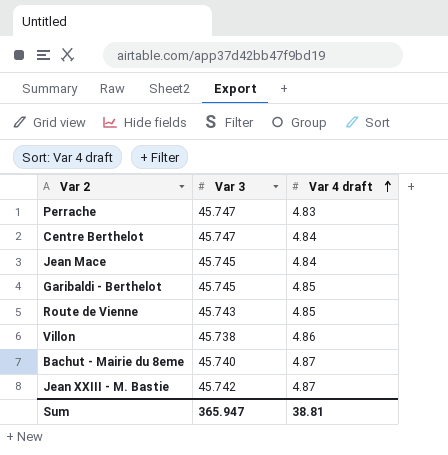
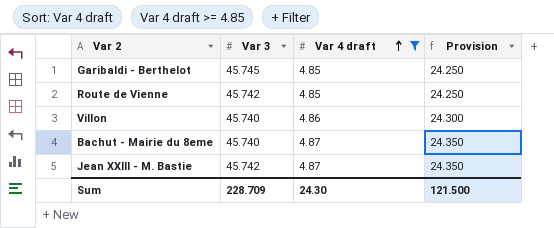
filter: none -> Var 4 draft >= 4.85
column Provision | formula: none -> [Var 4 draft] * 5
Route de Vienne | Var 3: 45.743 -> 45.742
Villon | Var 3: 45.738 -> 45.740
Sum | Var 3: 365.947 -> 228.709
Sum | Var 4 draft: 38.81 -> 24.30

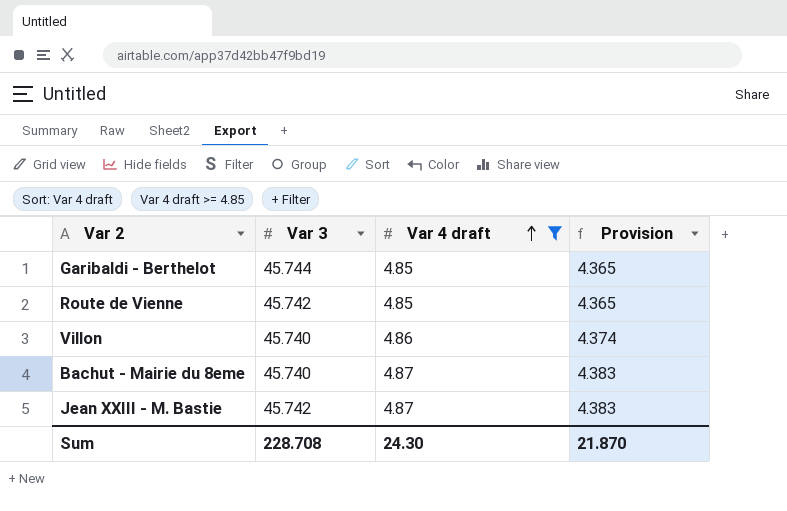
column Provision | formula: [Var 4 draft] * 5 -> [Var 4 draft] * 0.9
Garibaldi - Berthelot | Var 3: 45.745 -> 45.744
Sum | Var 3: 228.709 -> 228.708
Sum | Provision: 121.500 -> 21.870

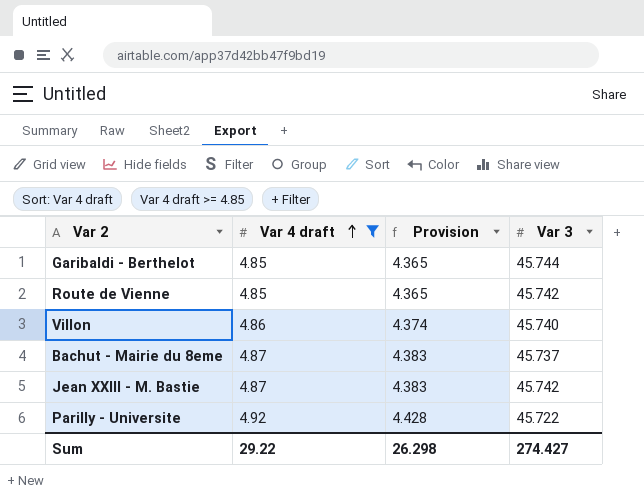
column Var 3 | position: 2 -> 4
Bachut - Mairie du 8eme | Var 3: 45.740 -> 45.737
row Parilly - Universite: none -> 4.92 | 4.428 | 45.722
Sum | Var 4 draft: 24.30 -> 29.22
Sum | Provision: 21.870 -> 26.298
Sum | Var 3: 228.708 -> 274.427

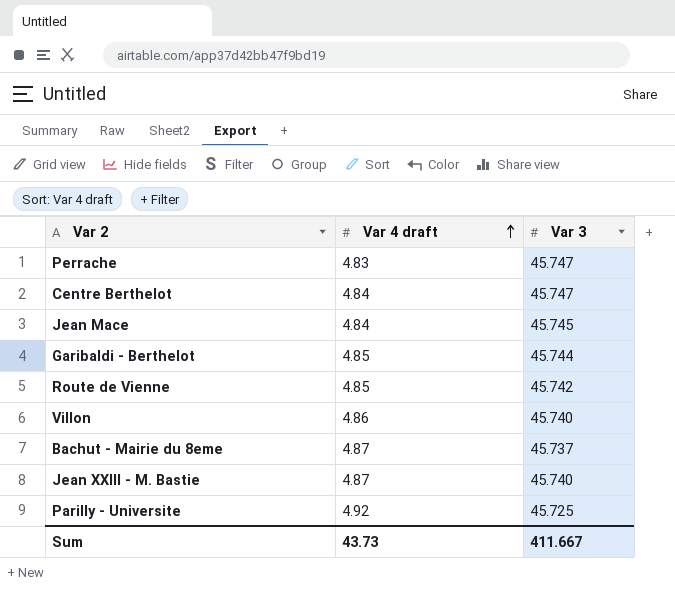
filter: Var 4 draft >= 4.85 -> none
column Provision | formula: [Var 4 draft] * 0.9 -> none
Jean XXIII - M. Bastie | Var 3: 45.742 -> 45.740
Parilly - Universite | Var 3: 45.722 -> 45.725
Sum | Var 4 draft: 29.22 -> 43.73
Sum | Var 3: 274.427 -> 411.667

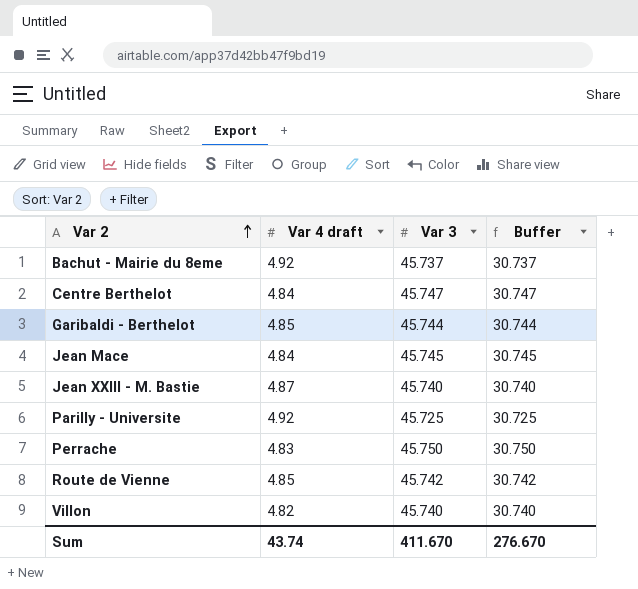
row order: Var 4 draft ascending -> Var 2 ascending
column Buffer | formula: none -> [Var 3] - 15
Bachut - Mairie du 8eme | Var 4 draft: 4.87 -> 4.92
Perrache | Var 3: 45.747 -> 45.750
Villon | Var 4 draft: 4.86 -> 4.82
Sum | Var 4 draft: 43.73 -> 43.74
Sum | Var 3: 411.667 -> 411.670

